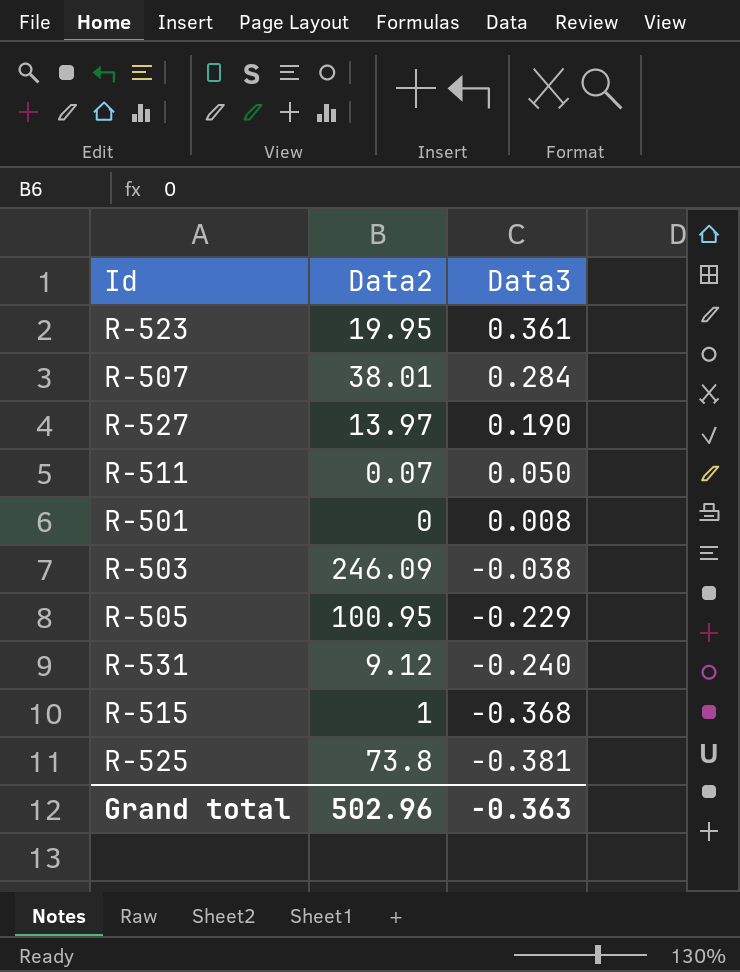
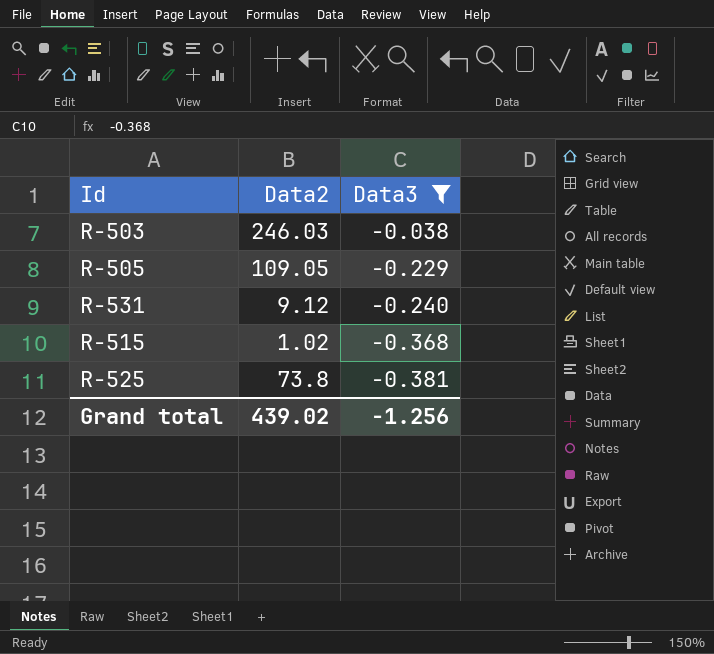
filter: none -> Data3 <= -0.038
R-503 | Data2: 246.09 -> 246.03
R-505 | Data2: 100.95 -> 109.05
R-515 | Data2: 1 -> 1.02
Grand total | Data2: 502.96 -> 439.02
Grand total | Data3: -0.363 -> -1.256

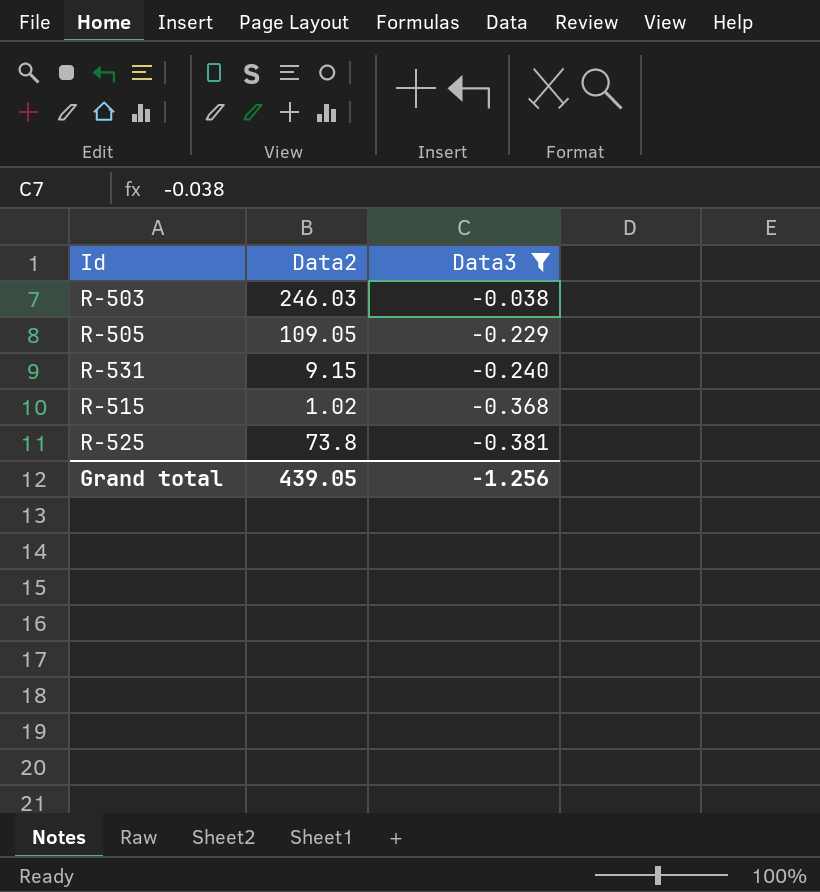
R-531 | Data2: 9.12 -> 9.15
Grand total | Data2: 439.02 -> 439.05

